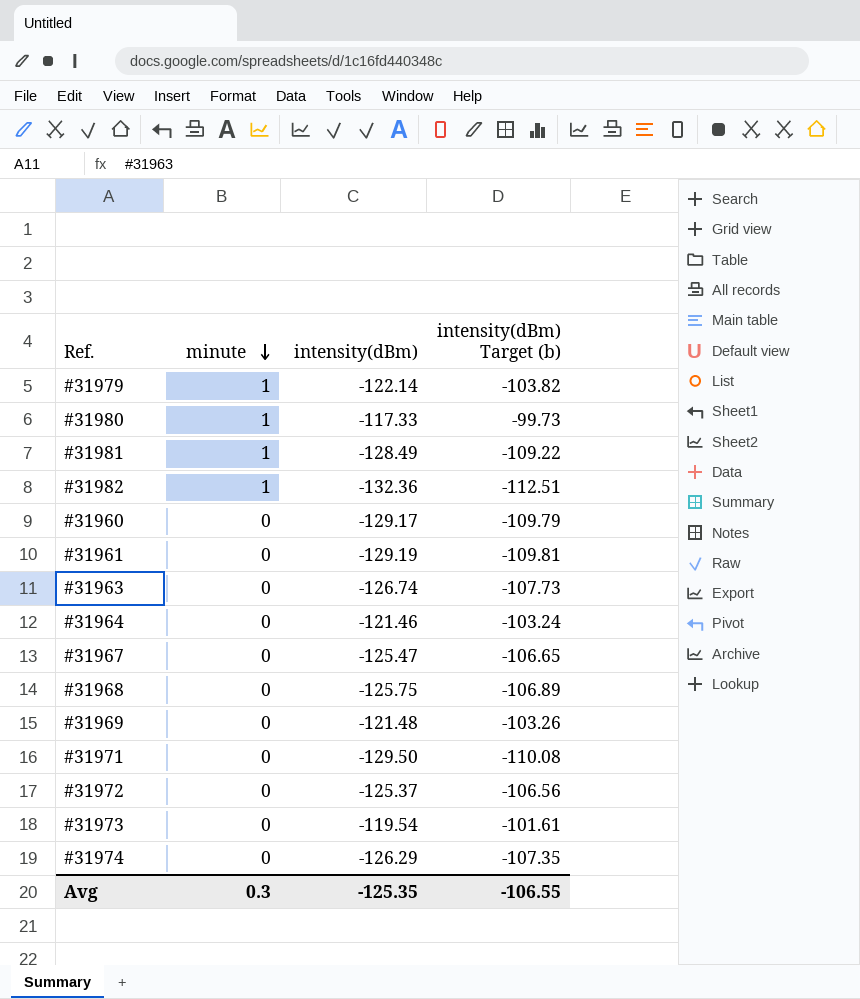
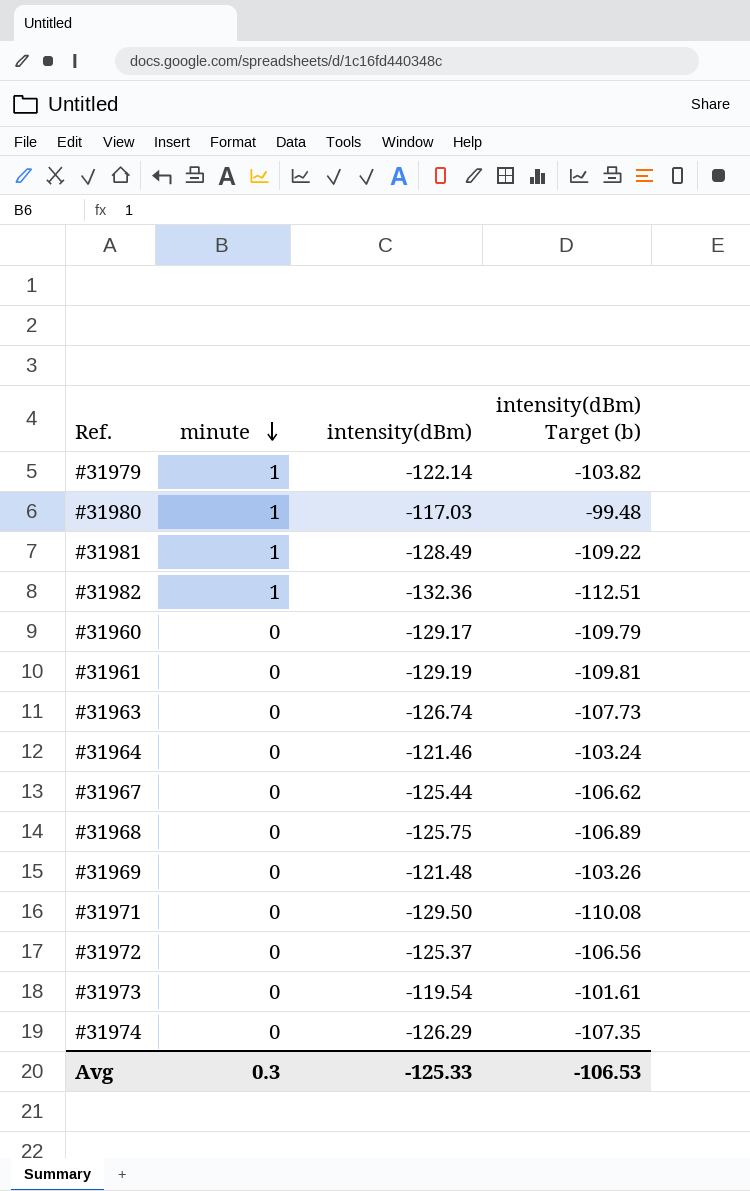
#31980 | intensity(dBm): -117.33 -> -117.03
#31980 | intensity(dBm) Target (b): -99.73 -> -99.48
#31967 | intensity(dBm): -125.47 -> -125.44
#31967 | intensity(dBm) Target (b): -106.65 -> -106.62
Avg | intensity(dBm): -125.35 -> -125.33
Avg | intensity(dBm) Target (b): -106.55 -> -106.53

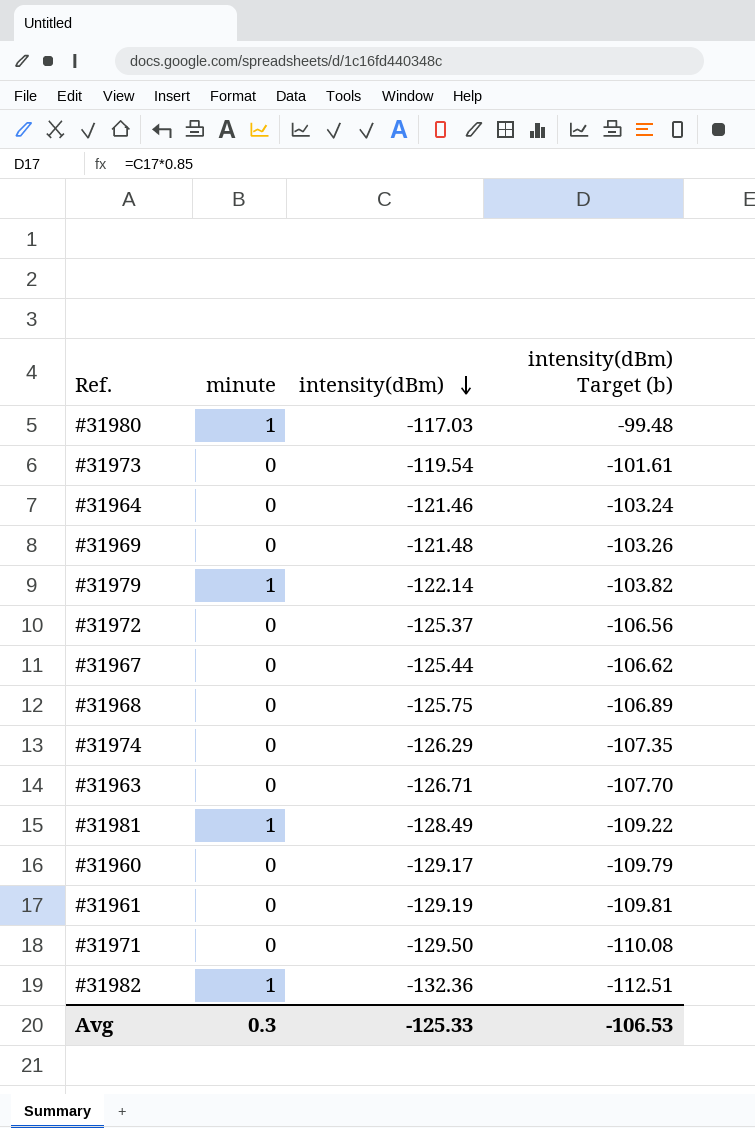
row order: minute descending -> intensity(dBm) descending
#31963 | intensity(dBm): -126.74 -> -126.71
#31963 | intensity(dBm) Target (b): -107.73 -> -107.70

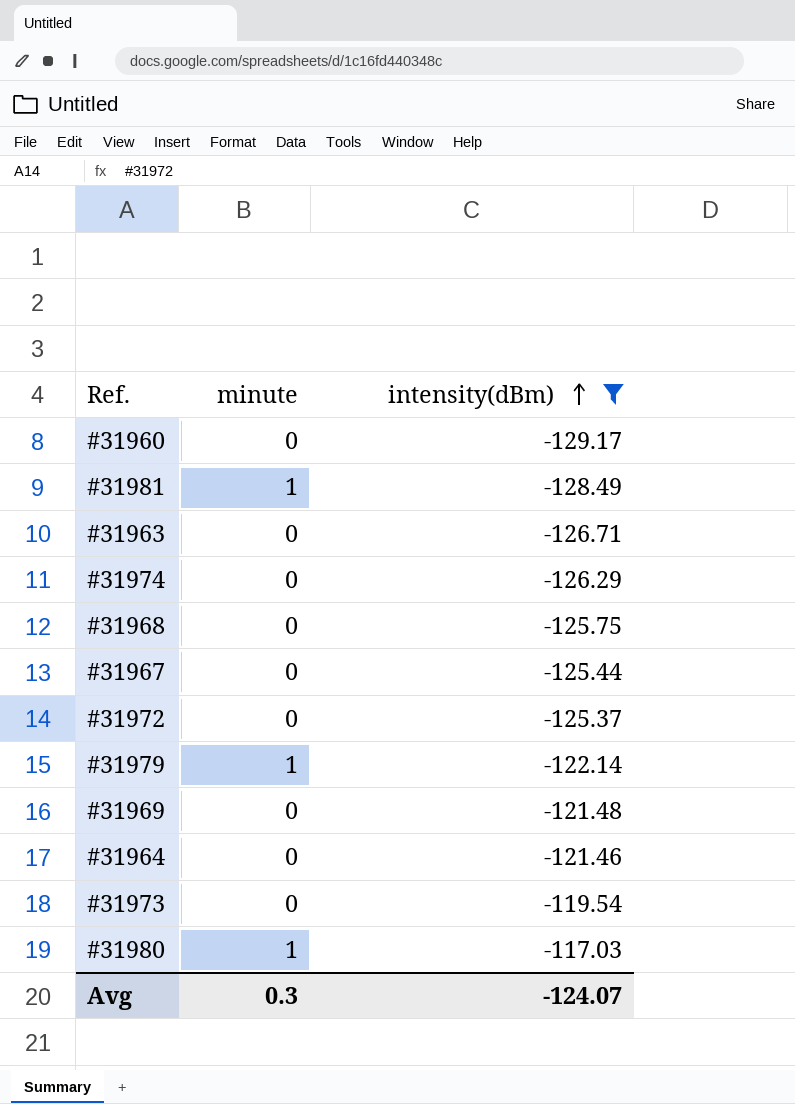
filter: none -> intensity(dBm) >= -129.17
row order: intensity(dBm) descending -> intensity(dBm) ascending
column intensity(dBm) Target (b) | formula: [intensity(dBm)] * 0.85 -> none
Avg | intensity(dBm): -125.33 -> -124.07

